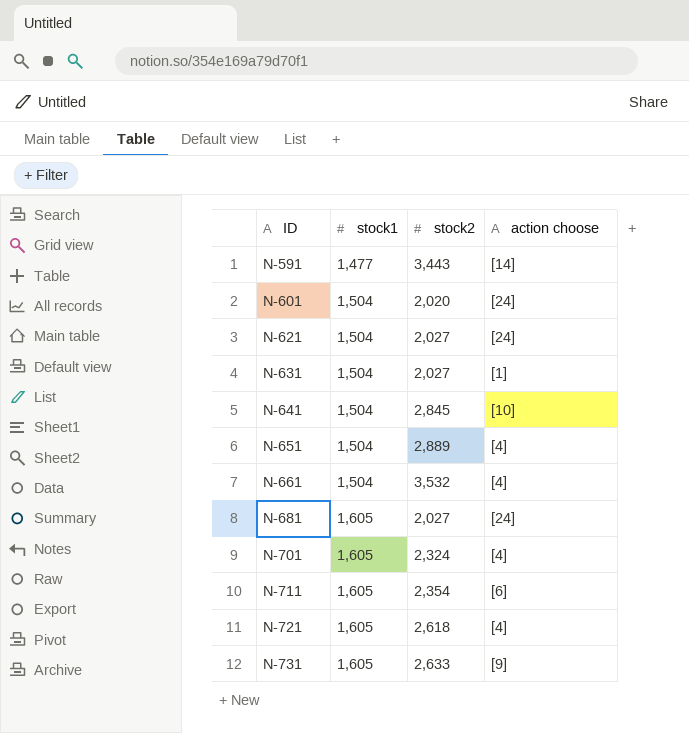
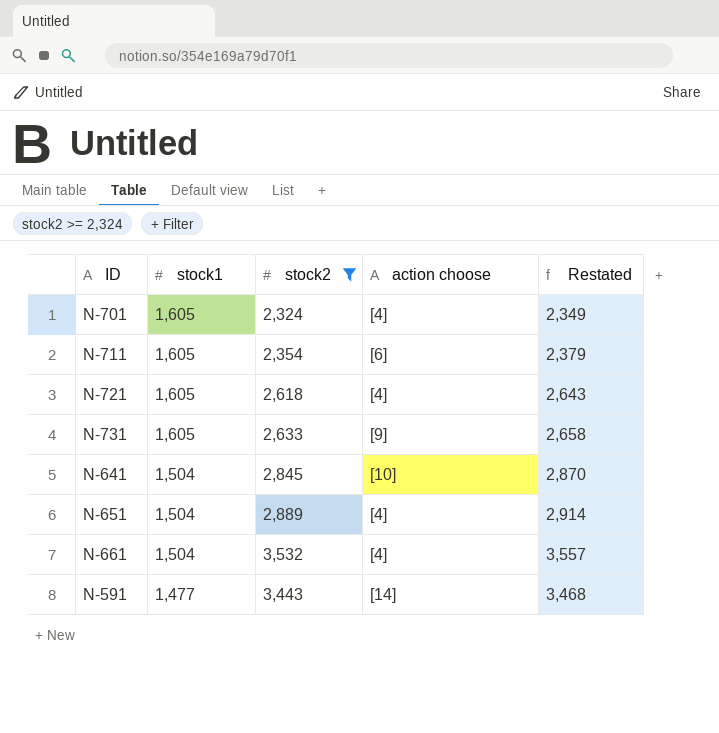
filter: none -> stock2 >= 2,324
row order: ID ascending -> stock1 descending
column Restated | formula: none -> [stock2] + 25

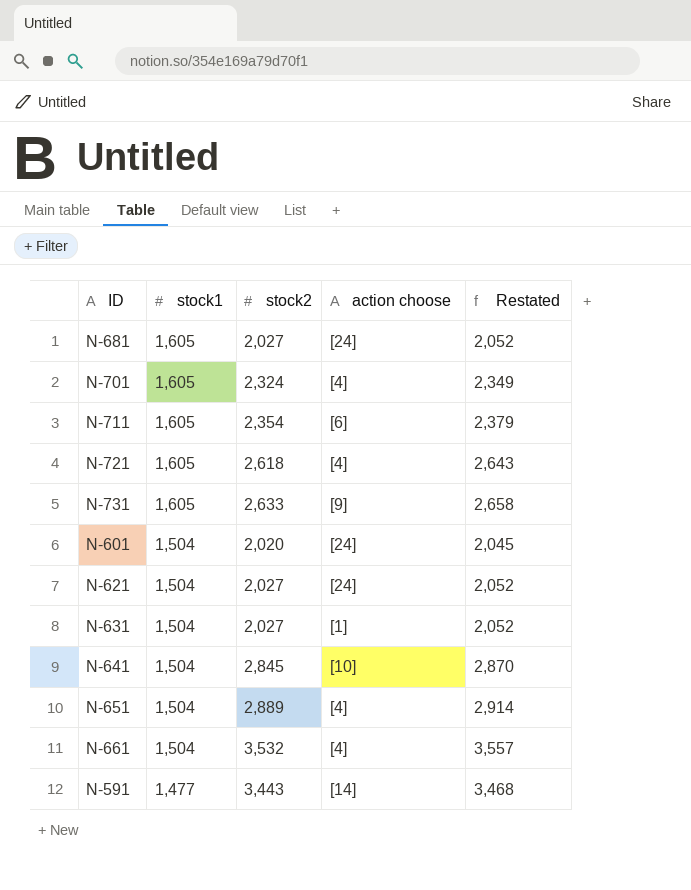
filter: stock2 >= 2,324 -> none

